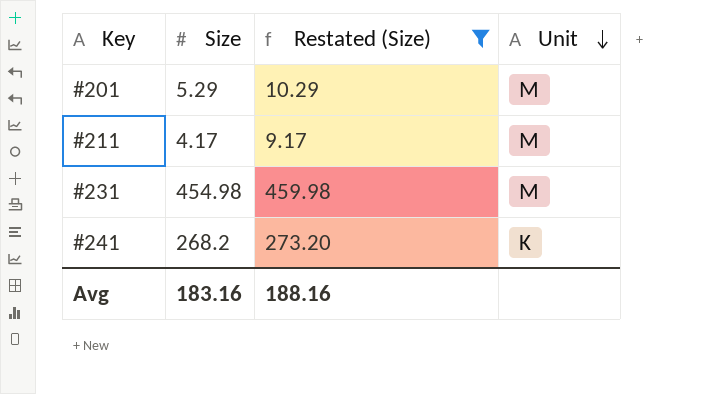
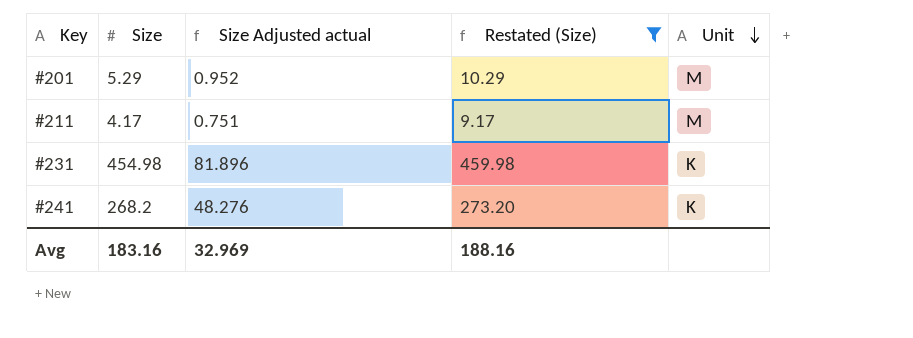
column Size Adjusted actual | formula: none -> [Size] * 0.18
#231 | Unit: M -> K

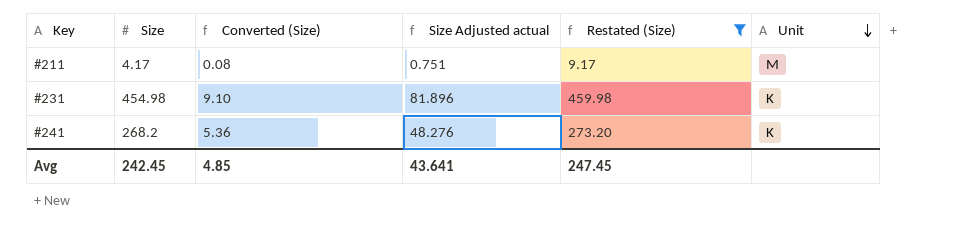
column Converted (Size) | formula: none -> [Size] * 0.02
row #201: 5.29 | 0.952 | 10.29 | M -> none
Avg | Size: 183.16 -> 242.45
Avg | Size Adjusted actual: 32.969 -> 43.641
Avg | Restated (Size): 188.16 -> 247.45

